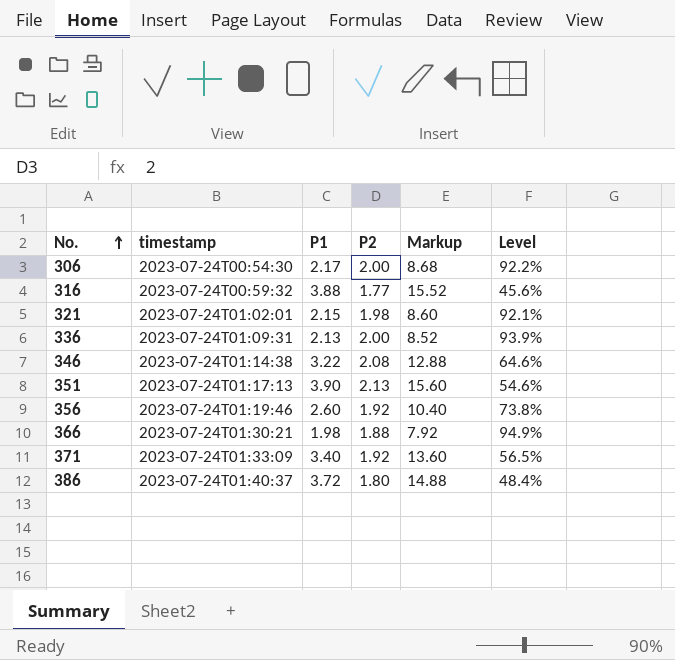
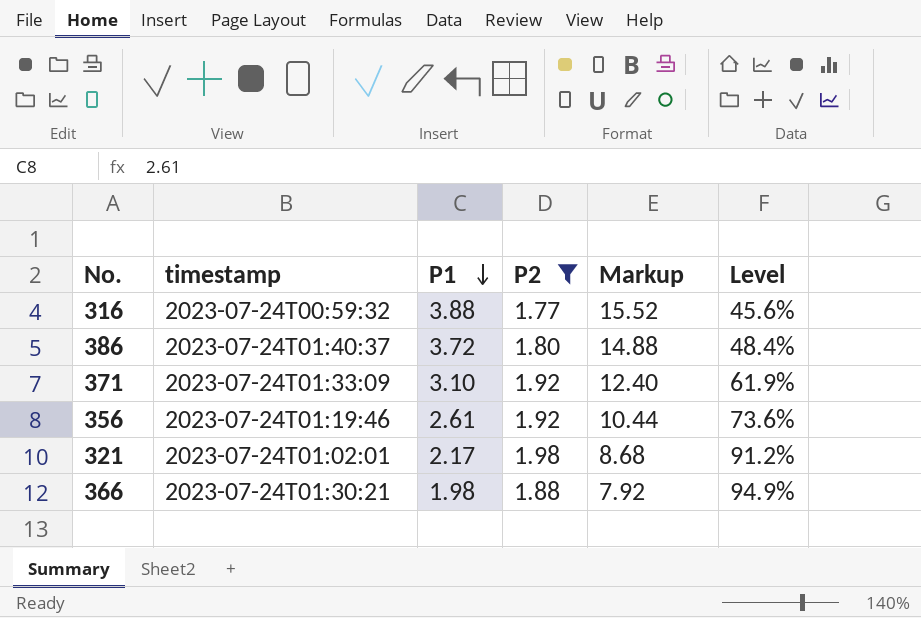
filter: none -> P2 <= 1.98
row order: No. ascending -> P1 descending
371 | P1: 3.40 -> 3.10
371 | Markup: 13.60 -> 12.40
371 | Level: 56.5% -> 61.9%
356 | P1: 2.60 -> 2.61
356 | Markup: 10.40 -> 10.44
356 | Level: 73.8% -> 73.6%
321 | P1: 2.15 -> 2.17
321 | Markup: 8.60 -> 8.68
321 | Level: 92.1% -> 91.2%

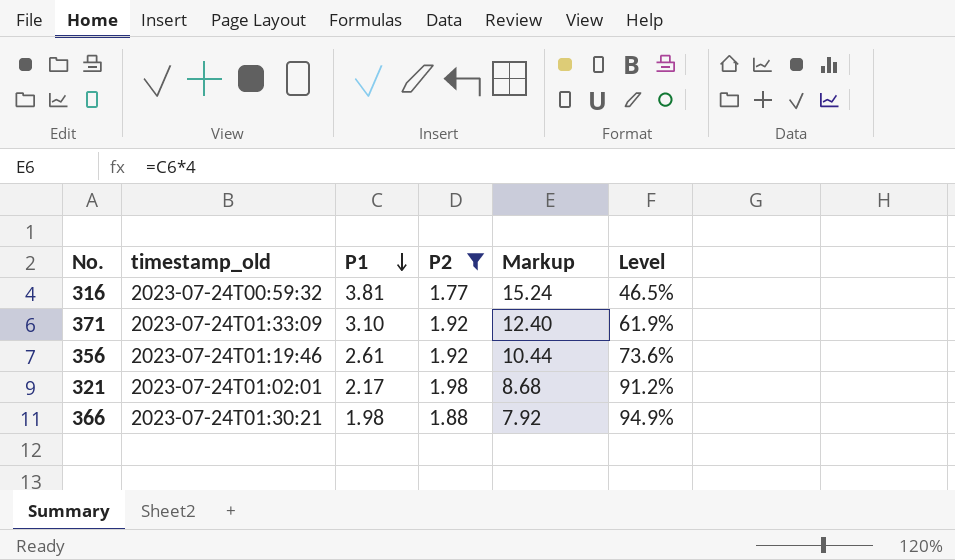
column name: timestamp -> timestamp_old
row 386: 2023-07-24T01:40:37 | 3.72 | 1.80 | 14.88 | 48.4% -> none
316 | P1: 3.88 -> 3.81
316 | Markup: 15.52 -> 15.24
316 | Level: 45.6% -> 46.5%

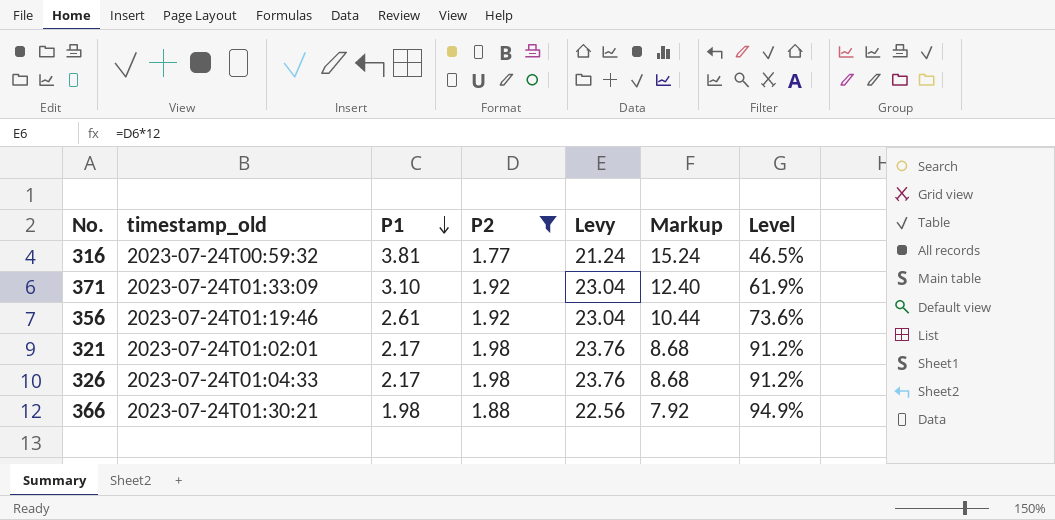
column Levy | formula: none -> [P2] * 12
row 326: none -> 2023-07-24T01:04:33 | 2.17 | 1.98 | 23.76 | 8.68 | 91.2%

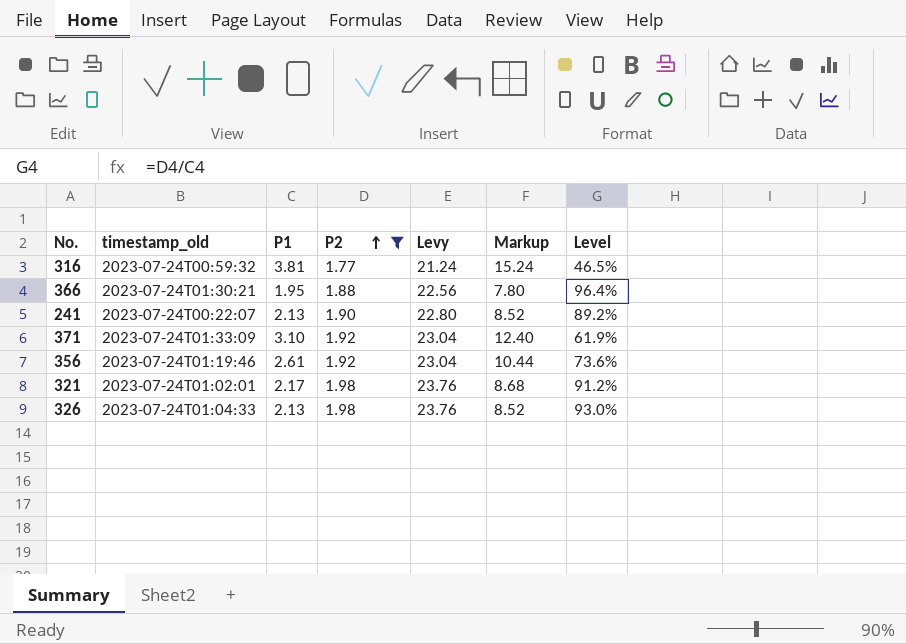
row order: P1 descending -> P2 ascending
366 | P1: 1.98 -> 1.95
366 | Markup: 7.92 -> 7.80
366 | Level: 94.9% -> 96.4%
row 241: none -> 2023-07-24T00:22:07 | 2.13 | 1.90 | 22.80 | 8.52 | 89.2%
326 | P1: 2.17 -> 2.13
326 | Markup: 8.68 -> 8.52
326 | Level: 91.2% -> 93.0%

